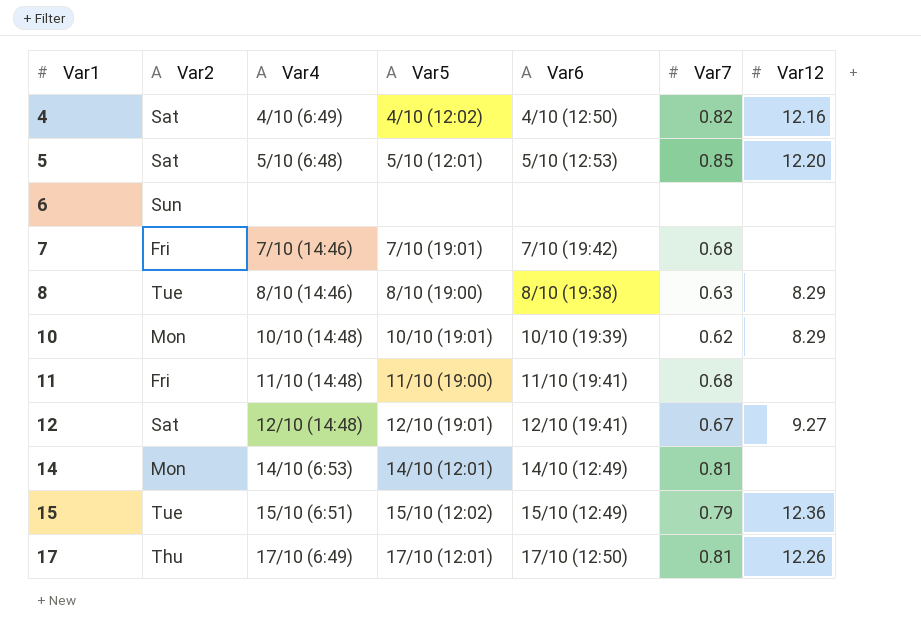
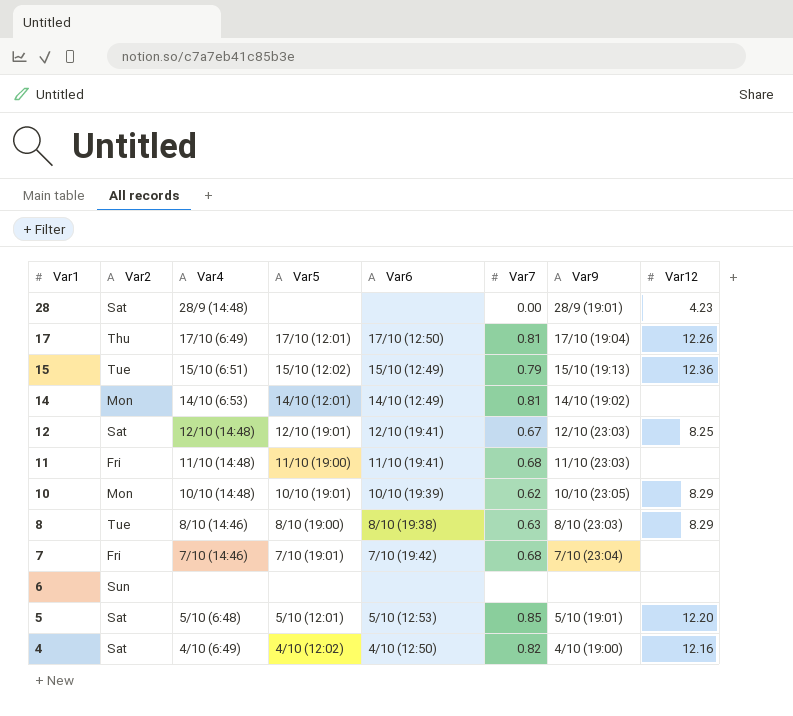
row order: Var1 ascending -> Var1 descending
column Var9 | position: none -> 7
row 28: none -> Sat | 28/9 (14:48) | none | none | 0.00 | 28/9 (19:01) | 4.23
12 | Var12: 9.27 -> 8.25

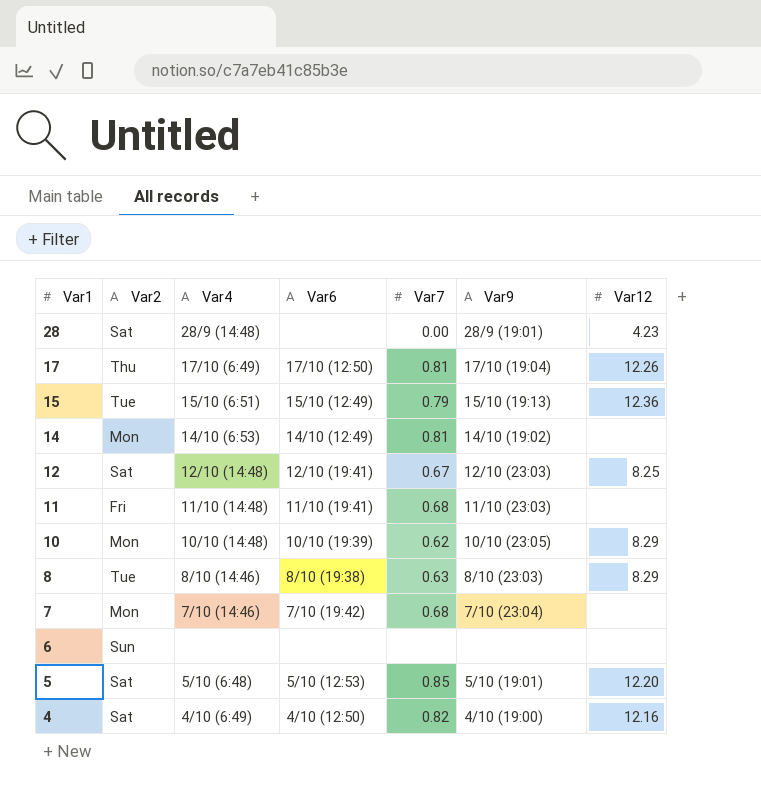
column Var5 | position: 4 -> none
7 | Var2: Fri -> Mon

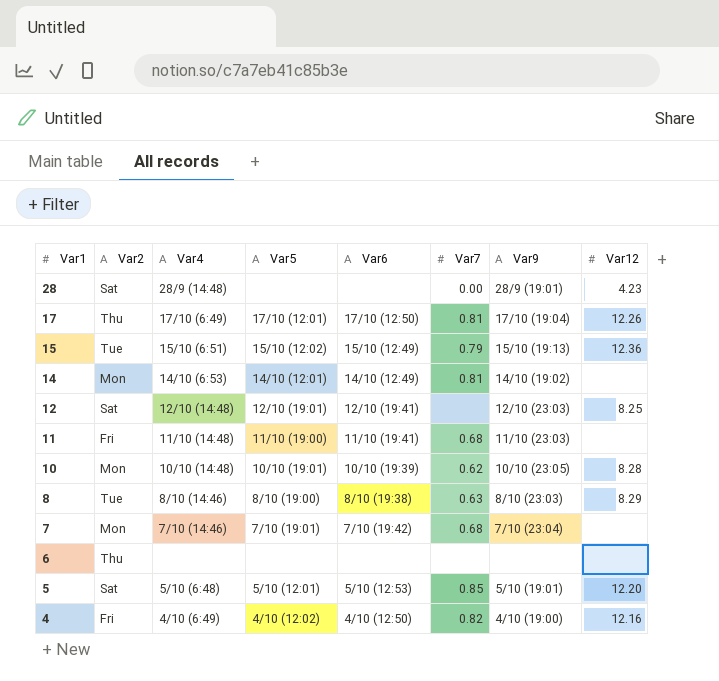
column Var5 | position: none -> 4
12 | Var7: 0.67 -> none
10 | Var12: 8.29 -> 8.28
6 | Var2: Sun -> Thu
4 | Var2: Sat -> Fri

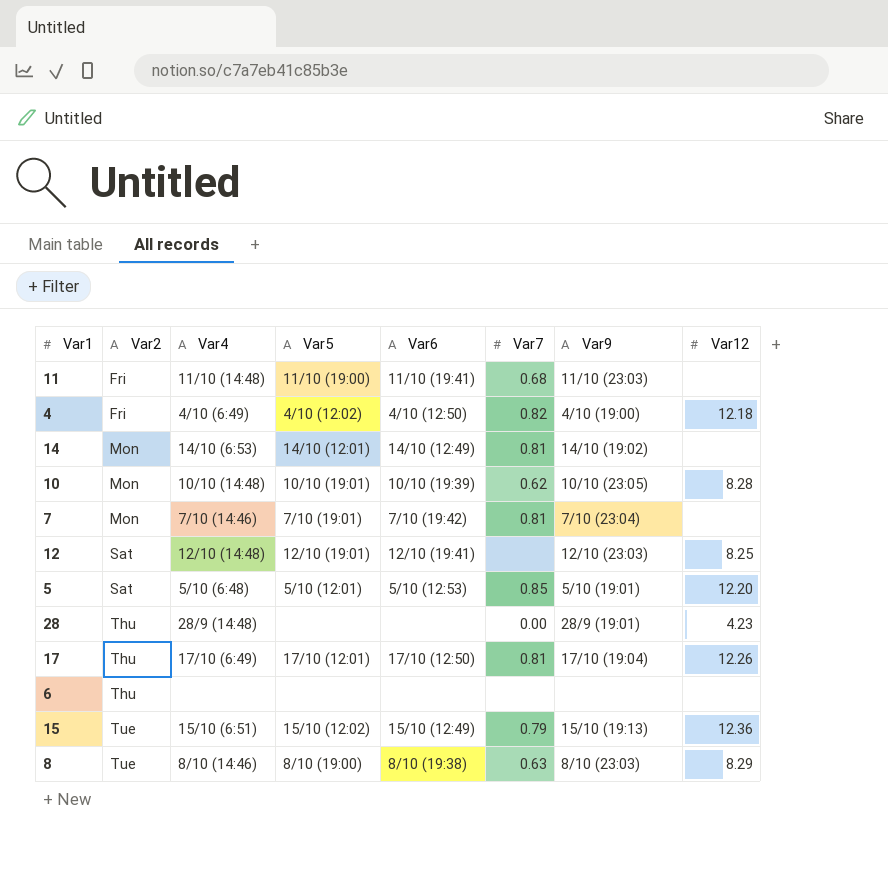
row order: Var1 descending -> Var2 ascending
4 | Var12: 12.16 -> 12.18
7 | Var7: 0.68 -> 0.81
28 | Var2: Sat -> Thu

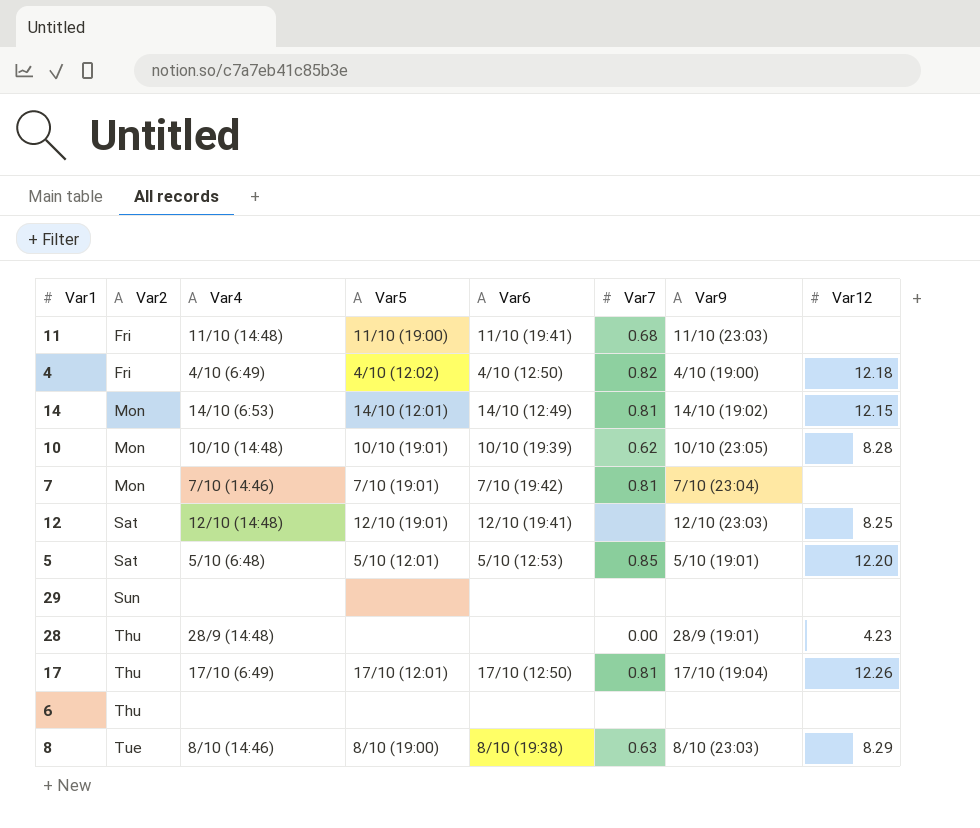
row 15: Tue | 15/10 (6:51) | 15/10 (12:02) | 15/10 (12:49) | 0.79 | 15/10 (19:13) | 12.36 -> none
14 | Var12: none -> 12.15
row 29: none -> Sun | none | none | none | none | none | none

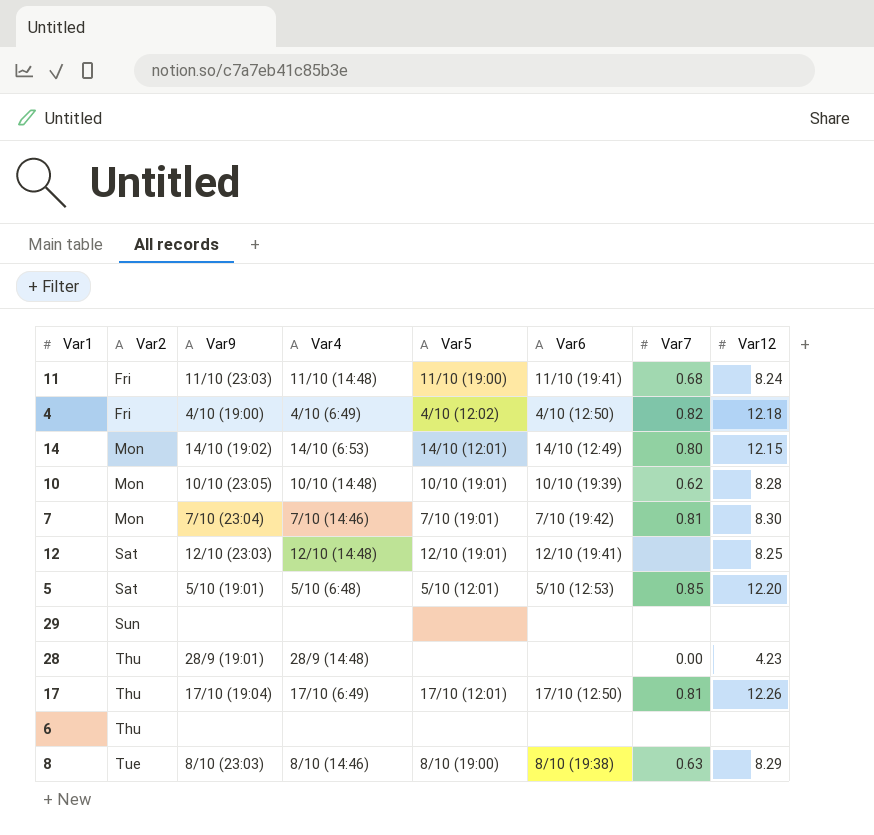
column Var9 | position: 7 -> 3
11 | Var12: none -> 8.24
14 | Var7: 0.81 -> 0.80
7 | Var12: none -> 8.30

